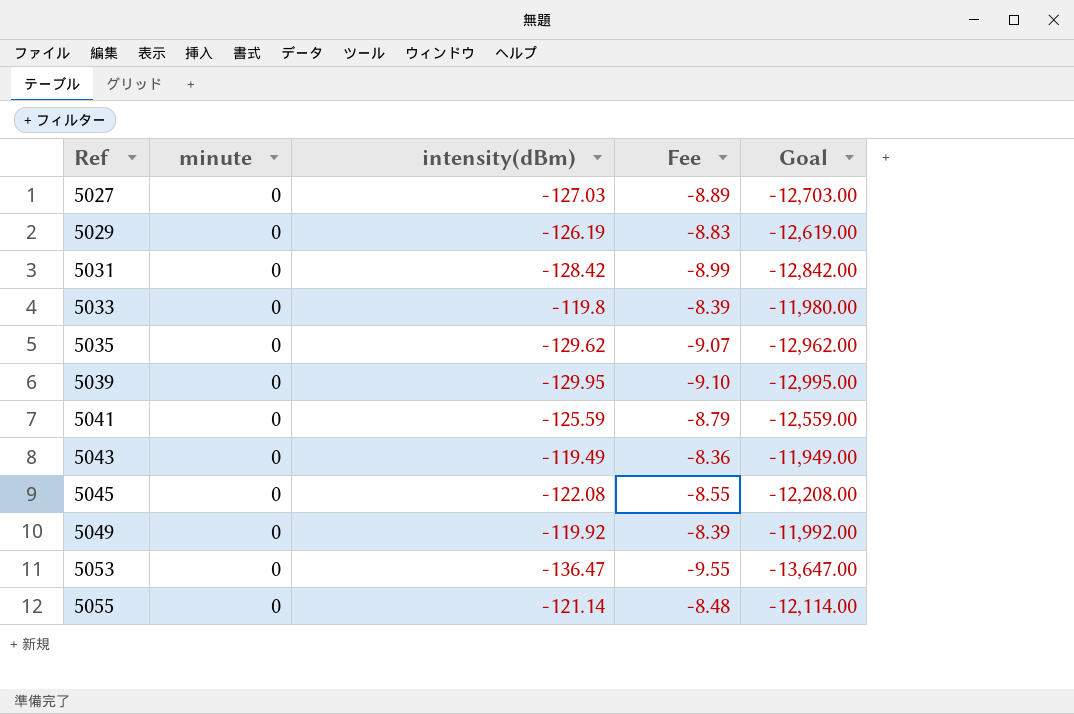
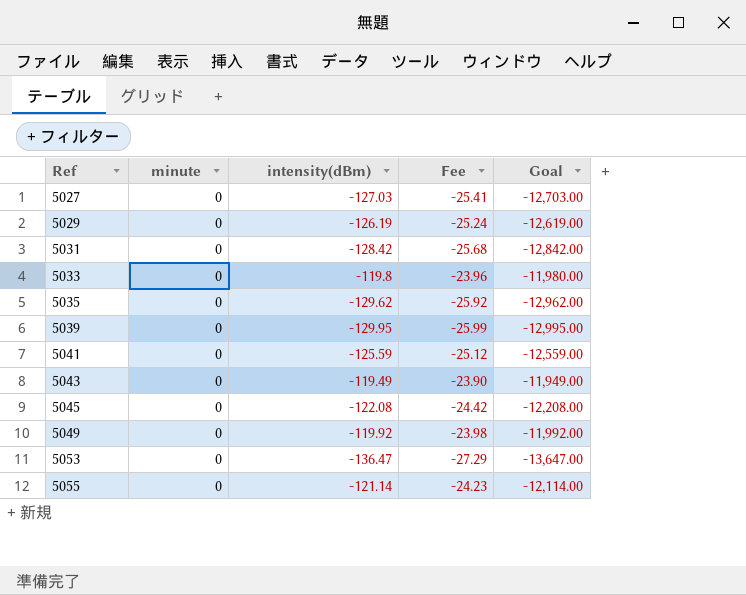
column Fee | formula: [intensity(dBm)] * 0.07 -> [intensity(dBm)] * 0.2

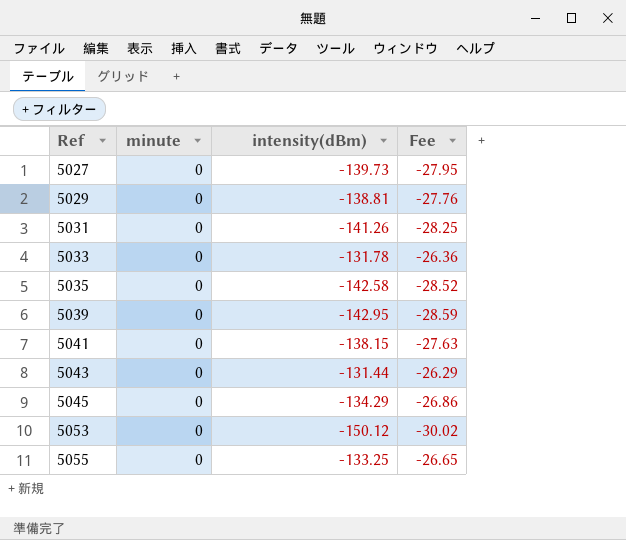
column Goal | formula: [intensity(dBm)] * 100 -> none
row 5049: 0 | -119.92 | -23.98 | -11,992.00 -> none
5027 | intensity(dBm): -127.03 -> -139.73
5027 | Fee: -25.41 -> -27.95
5029 | intensity(dBm): -126.19 -> -138.81
5029 | Fee: -25.24 -> -27.76
5031 | intensity(dBm): -128.42 -> -141.26
5031 | Fee: -25.68 -> -28.25
5033 | intensity(dBm): -119.8 -> -131.78
5033 | Fee: -23.96 -> -26.36
5035 | intensity(dBm): -129.62 -> -142.58
5035 | Fee: -25.92 -> -28.52
5039 | intensity(dBm): -129.95 -> -142.95
5039 | Fee: -25.99 -> -28.59
5041 | intensity(dBm): -125.59 -> -138.15
5041 | Fee: -25.12 -> -27.63
5043 | intensity(dBm): -119.49 -> -131.44
5043 | Fee: -23.90 -> -26.29
5045 | intensity(dBm): -122.08 -> -134.29
5045 | Fee: -24.42 -> -26.86
5053 | intensity(dBm): -136.47 -> -150.12
5053 | Fee: -27.29 -> -30.02
5055 | intensity(dBm): -121.14 -> -133.25
5055 | Fee: -24.23 -> -26.65

